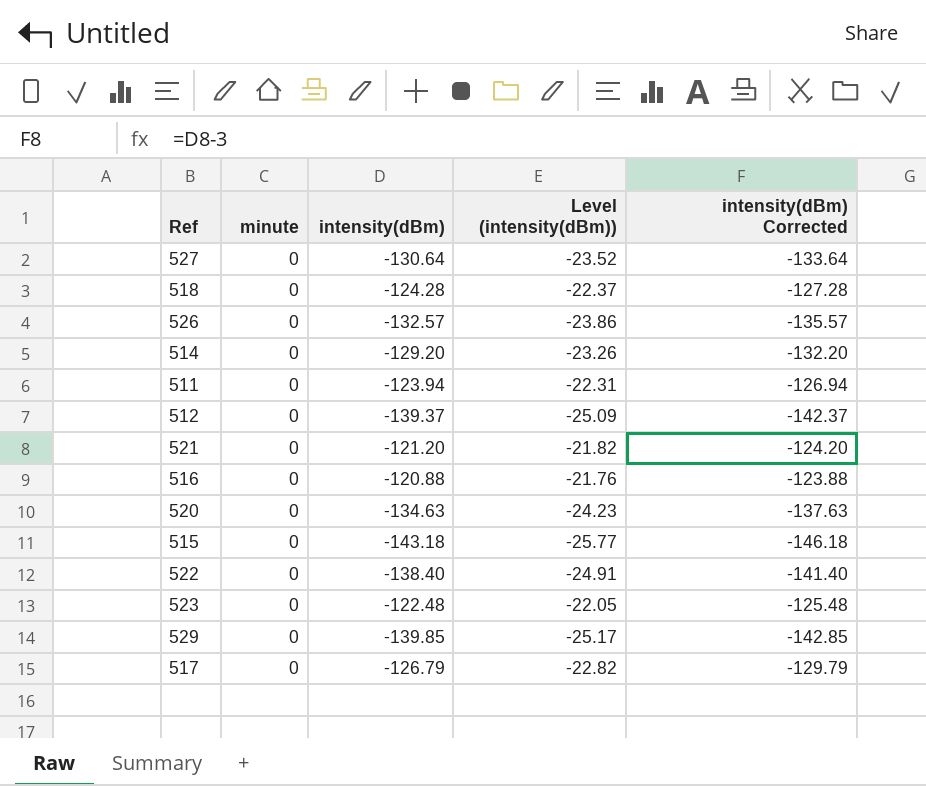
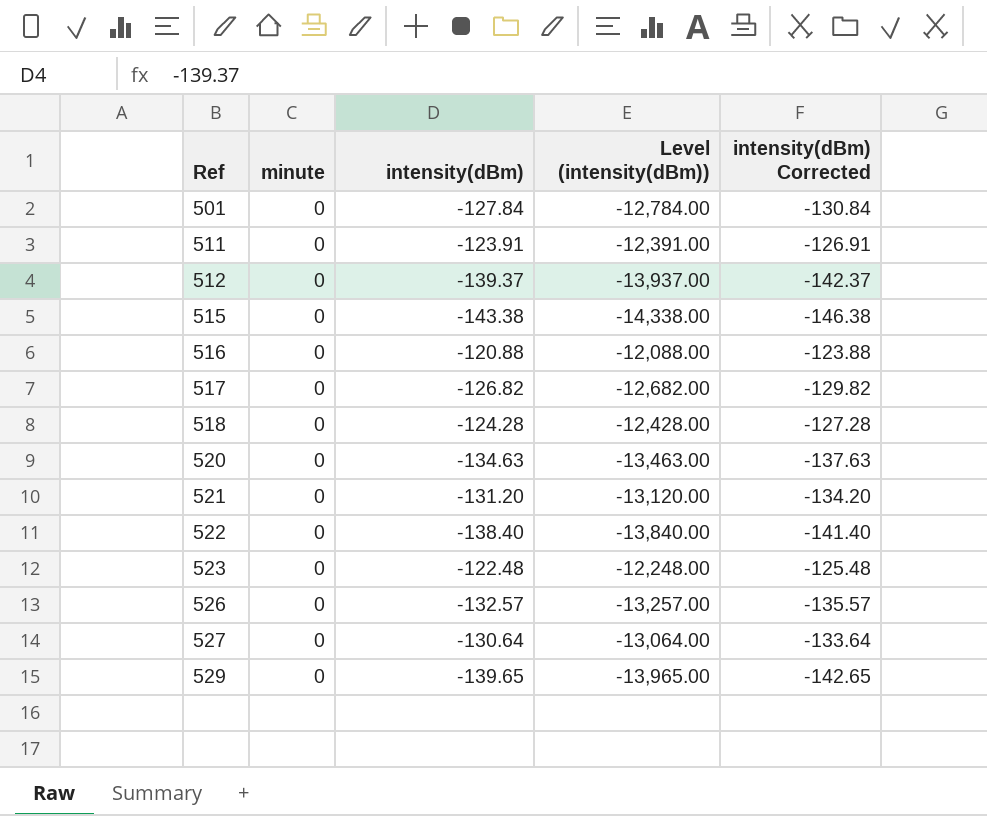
row order: none -> Ref ascending
column Level (intensity(dBm)) | formula: [intensity(dBm)] * 0.18 -> [intensity(dBm)] * 100
row 514: 0 | -129.20 | -23.26 | -132.20 -> none
row 501: none -> 0 | -127.84 | -12,784.00 | -130.84
511 | intensity(dBm): -123.94 -> -123.91
511 | intensity(dBm) Corrected: -126.94 -> -126.91
515 | intensity(dBm): -143.18 -> -143.38
515 | intensity(dBm) Corrected: -146.18 -> -146.38
517 | intensity(dBm): -126.79 -> -126.82
517 | intensity(dBm) Corrected: -129.79 -> -129.82
521 | intensity(dBm): -121.20 -> -131.20
521 | intensity(dBm) Corrected: -124.20 -> -134.20
529 | intensity(dBm): -139.85 -> -139.65
529 | intensity(dBm) Corrected: -142.85 -> -142.65

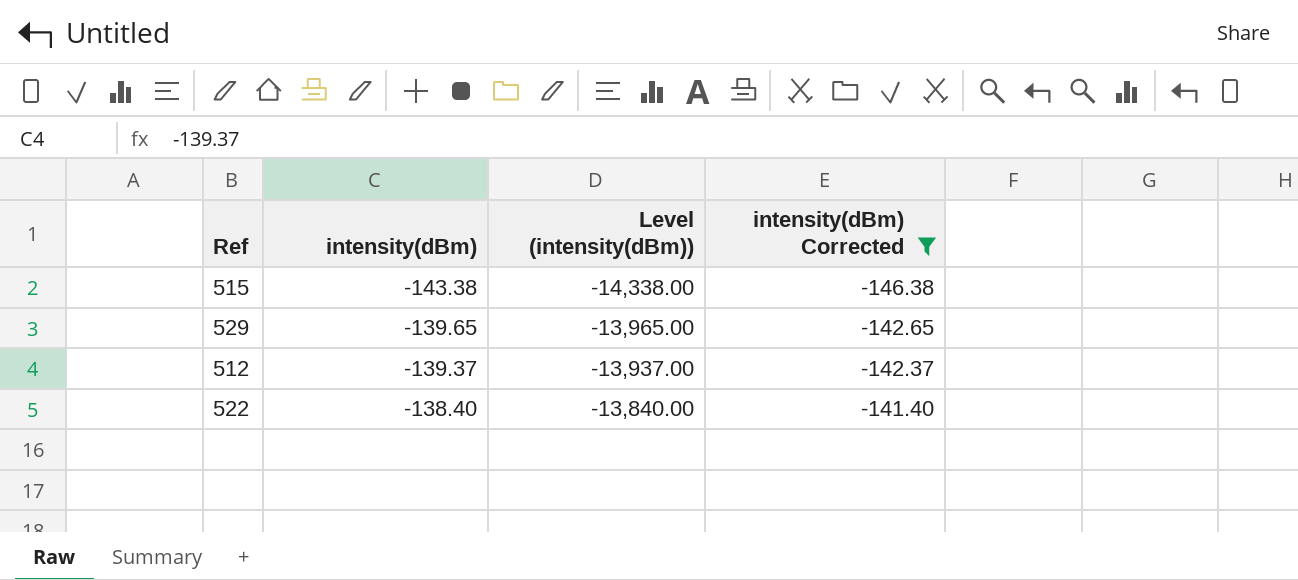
filter: none -> intensity(dBm) Corrected <= -141.40
row order: Ref ascending -> intensity(dBm) ascending
column minute | position: 2 -> none

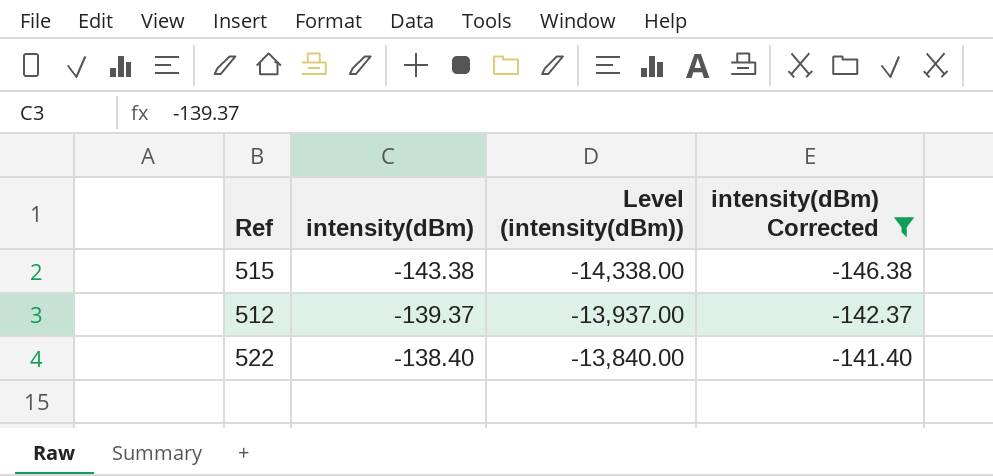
row 529: -139.65 | -13,965.00 | -142.65 -> none

